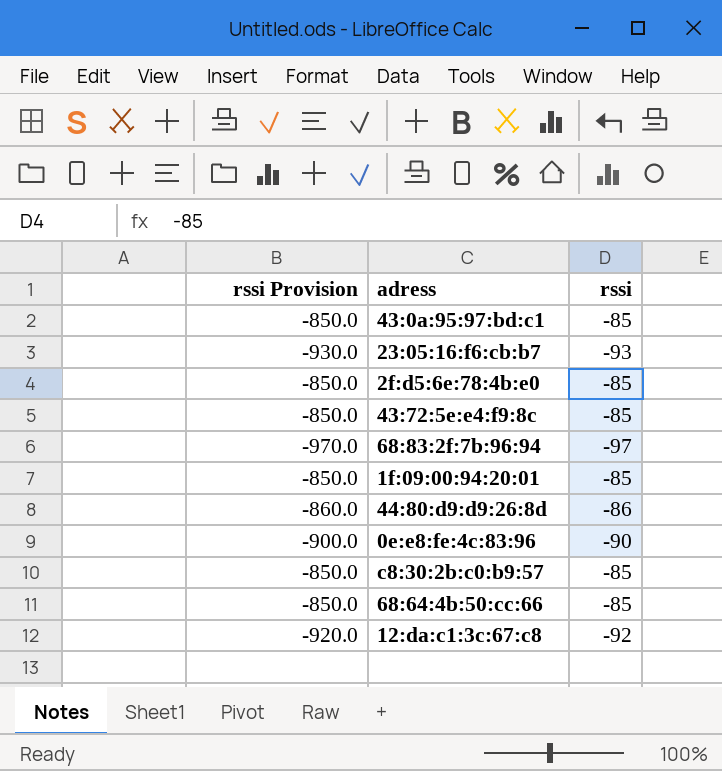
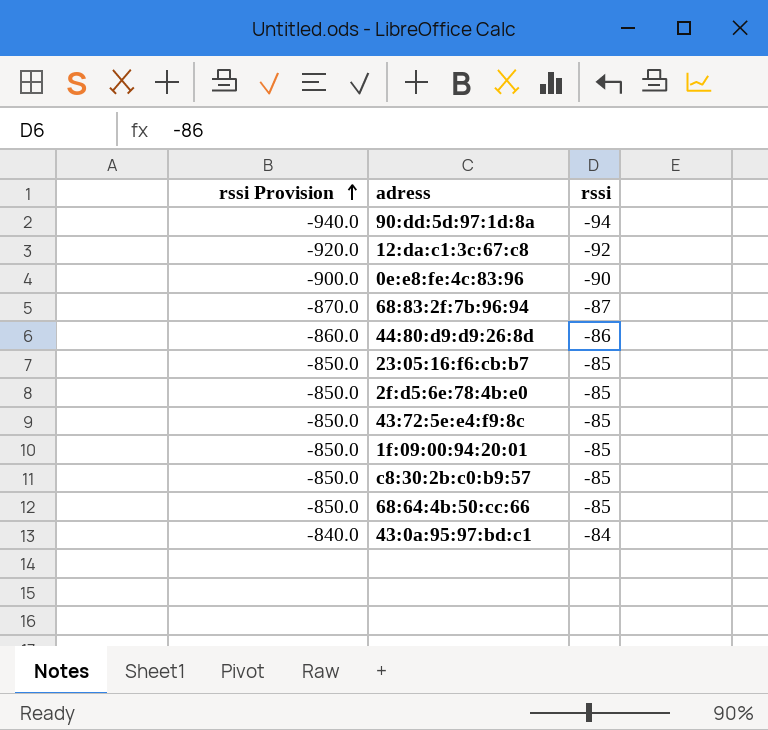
row order: none -> rssi Provision ascending
row 90:dd:5d:97:1d:8a: none -> -940.0 | -94
68:83:2f:7b:96:94 | rssi Provision: -970.0 -> -870.0
68:83:2f:7b:96:94 | rssi: -97 -> -87
23:05:16:f6:cb:b7 | rssi Provision: -930.0 -> -850.0
23:05:16:f6:cb:b7 | rssi: -93 -> -85
43:0a:95:97:bd:c1 | rssi Provision: -850.0 -> -840.0
43:0a:95:97:bd:c1 | rssi: -85 -> -84

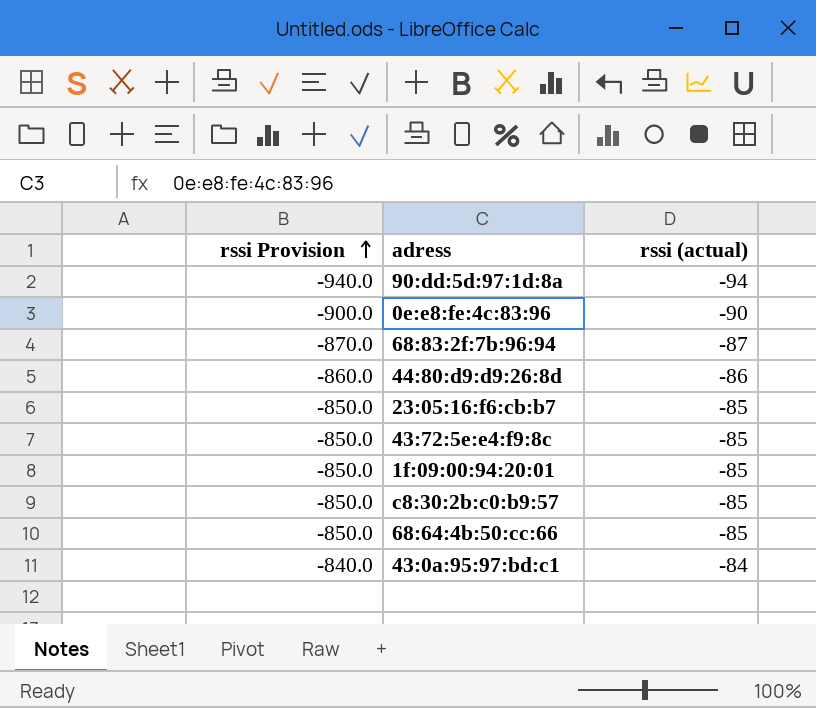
column name: rssi -> rssi (actual)
row 12:da:c1:3c:67:c8: -920.0 | -92 -> none
row 2f:d5:6e:78:4b:e0: -850.0 | -85 -> none

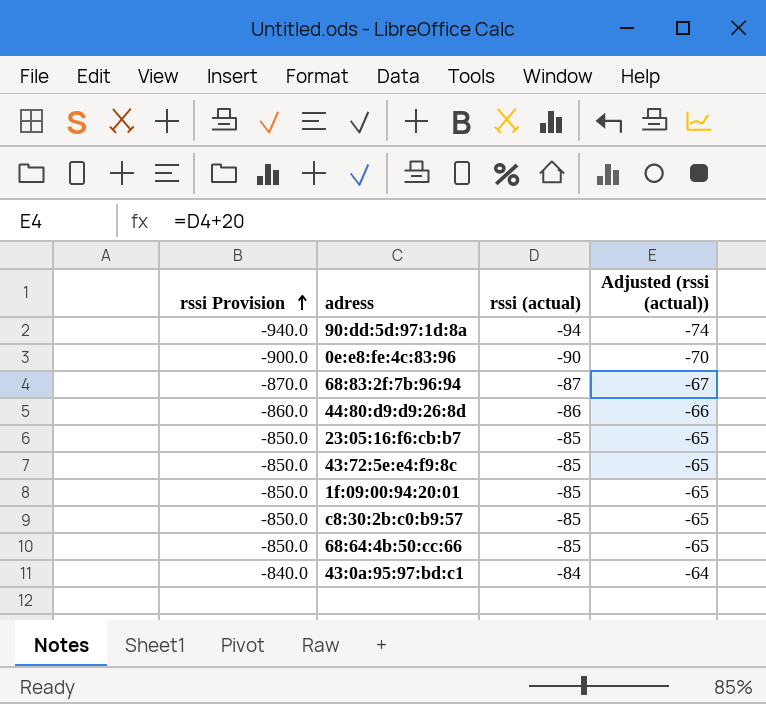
column Adjusted (rssi (actual)) | formula: none -> [rssi (actual)] + 20

